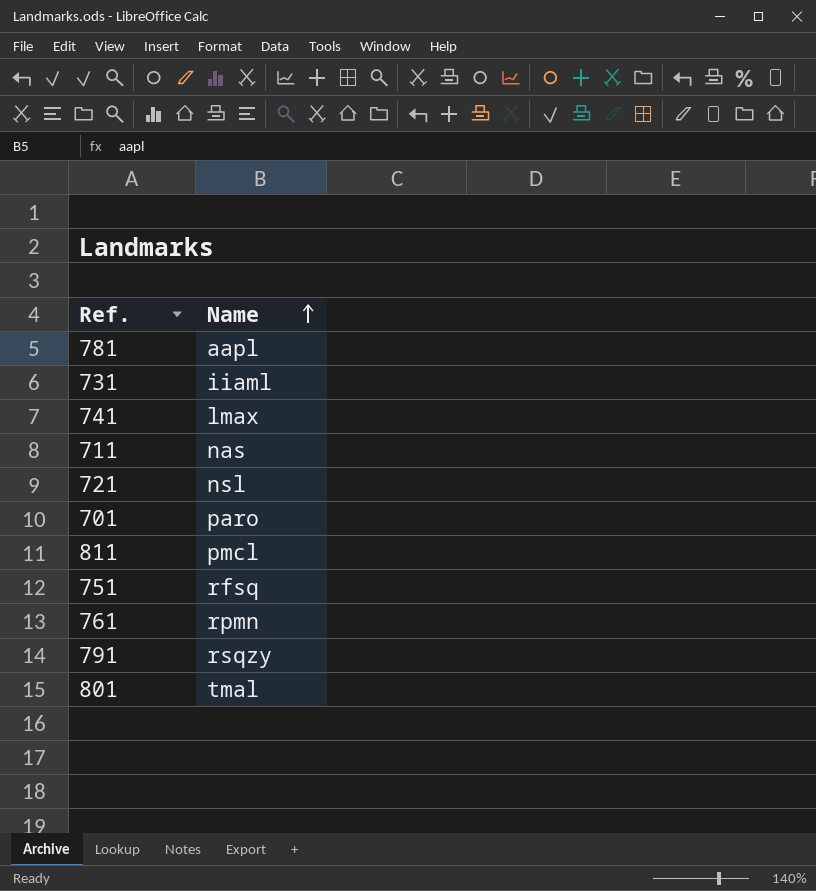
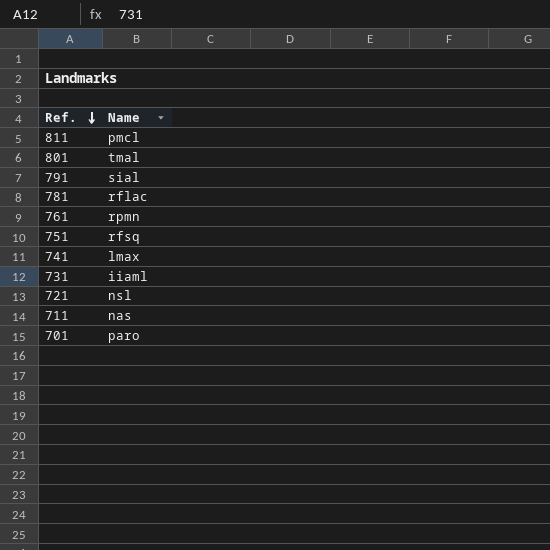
row order: Name ascending -> Ref. descending
791 | Name: rsqzy -> sial
781 | Name: aapl -> rflac

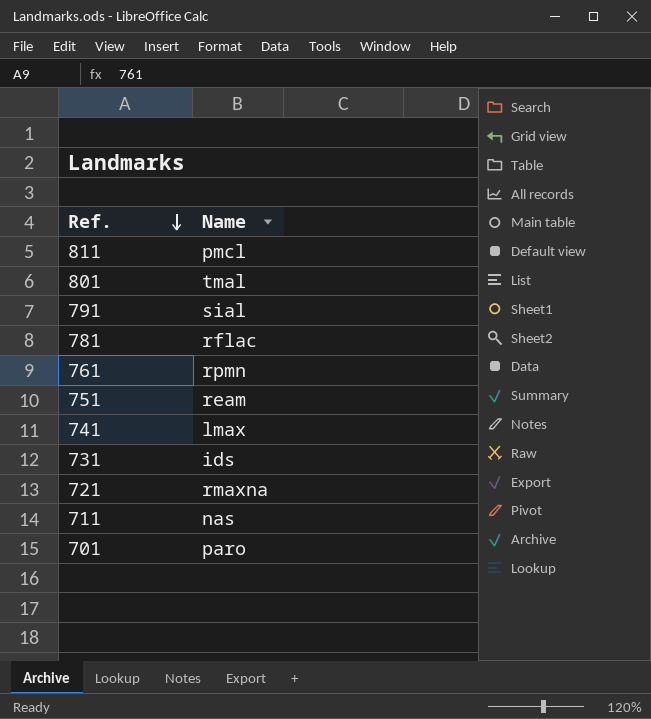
751 | Name: rfsq -> ream
731 | Name: iiaml -> ids
721 | Name: nsl -> rmaxna

